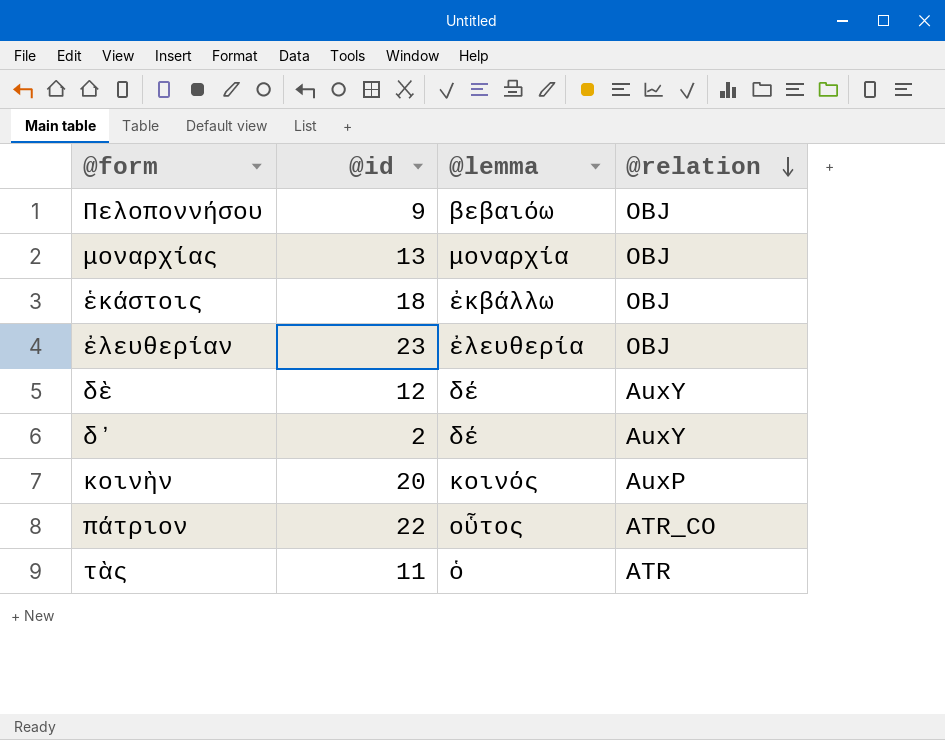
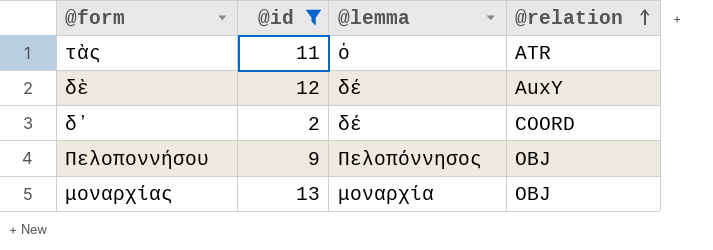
filter: none -> @id <= 13
row order: @relation descending -> @relation ascending
δʼ | @relation: AuxY -> COORD
Πελοποννήσου | @lemma: βεβαιόω -> Πελοπόννησος

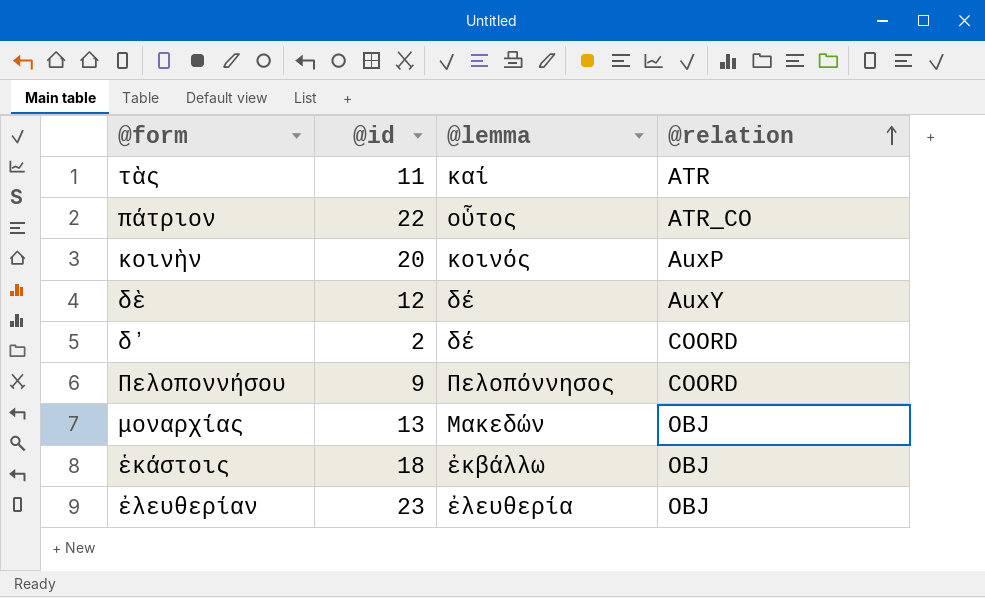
filter: @id <= 13 -> none
τὰς | @lemma: ὁ -> καί
Πελοποννήσου | @relation: OBJ -> COORD
μοναρχίας | @lemma: μοναρχία -> Μακεδών

